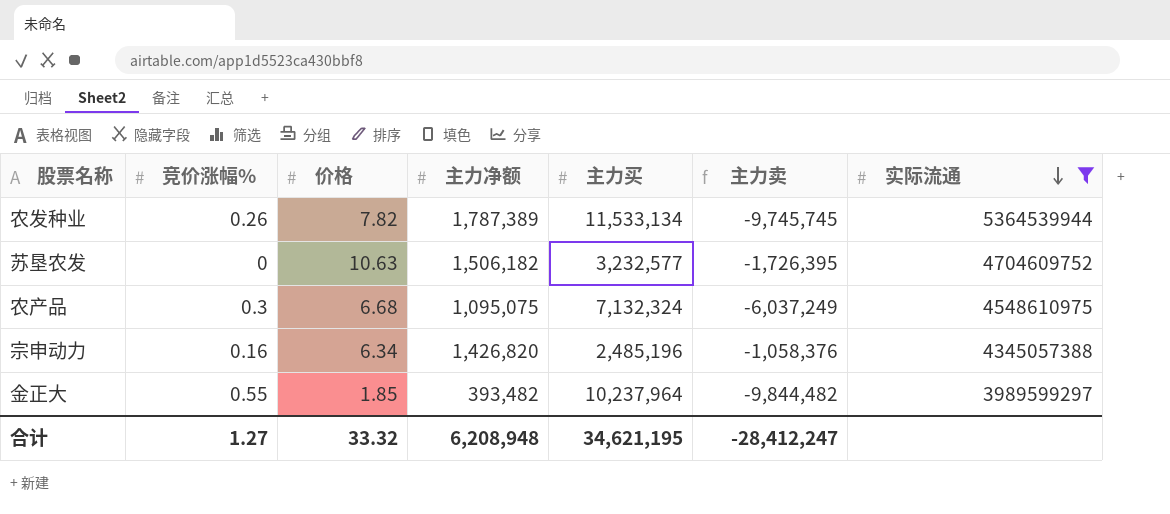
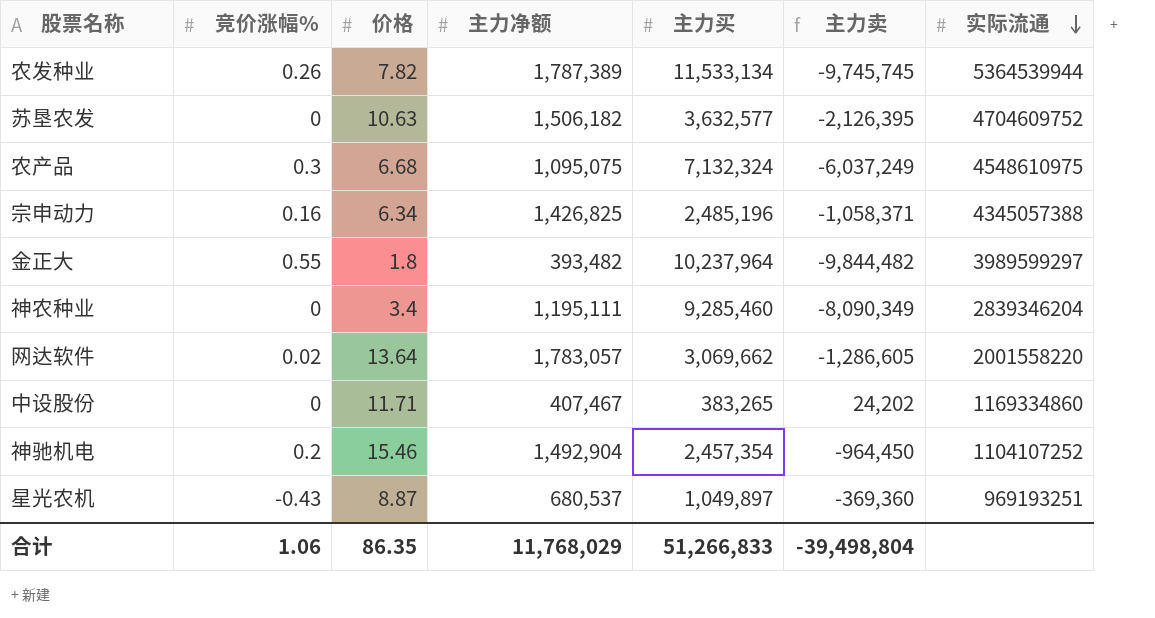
filter: 实际流通 >= 3989599297 -> none
苏垦农发 | 主力买: 3,232,577 -> 3,632,577
苏垦农发 | 主力卖: -1,726,395 -> -2,126,395
宗申动力 | 主力净额: 1,426,820 -> 1,426,825
宗申动力 | 主力卖: -1,058,376 -> -1,058,371
金正大 | 价格: 1.85 -> 1.8
合计 | 竞价涨幅%: 1.27 -> 1.06
合计 | 价格: 33.32 -> 86.35
合计 | 主力净额: 6,208,948 -> 11,768,029
合计 | 主力买: 34,621,195 -> 51,266,833
合计 | 主力卖: -28,412,247 -> -39,498,804

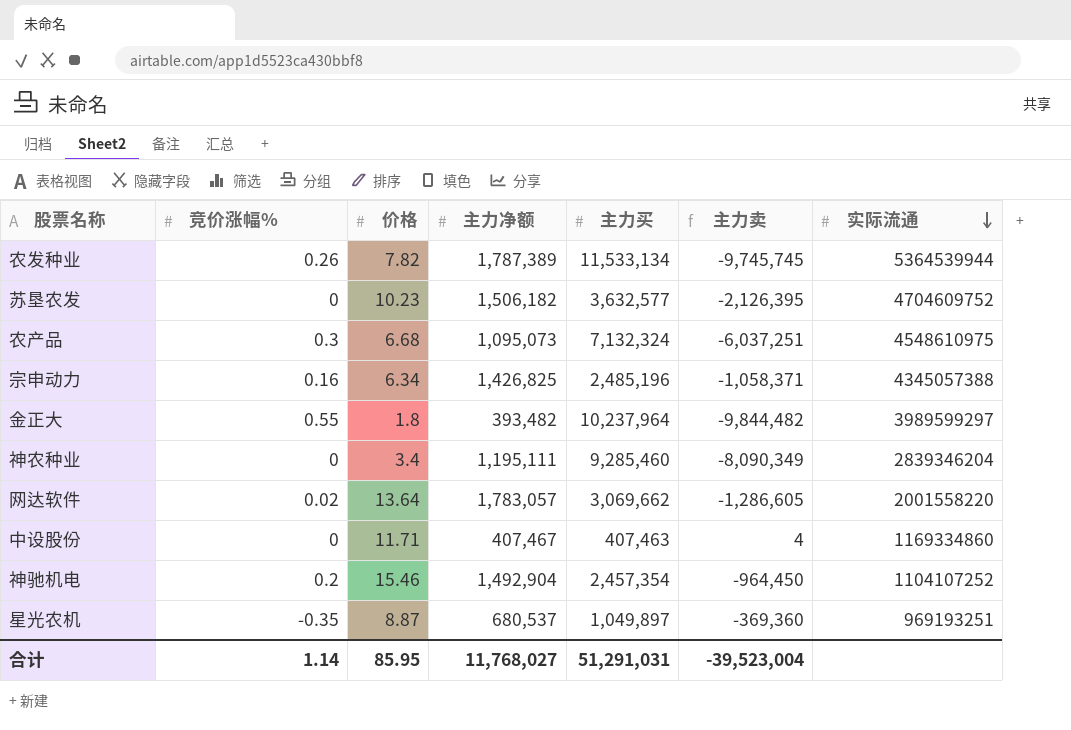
苏垦农发 | 价格: 10.63 -> 10.23
农产品 | 主力净额: 1,095,075 -> 1,095,073
农产品 | 主力卖: -6,037,249 -> -6,037,251
中设股份 | 主力买: 383,265 -> 407,463
中设股份 | 主力卖: 24,202 -> 4
星光农机 | 竞价涨幅%: -0.43 -> -0.35
合计 | 竞价涨幅%: 1.06 -> 1.14
合计 | 价格: 86.35 -> 85.95
合计 | 主力净额: 11,768,029 -> 11,768,027
合计 | 主力买: 51,266,833 -> 51,291,031
合计 | 主力卖: -39,498,804 -> -39,523,004

